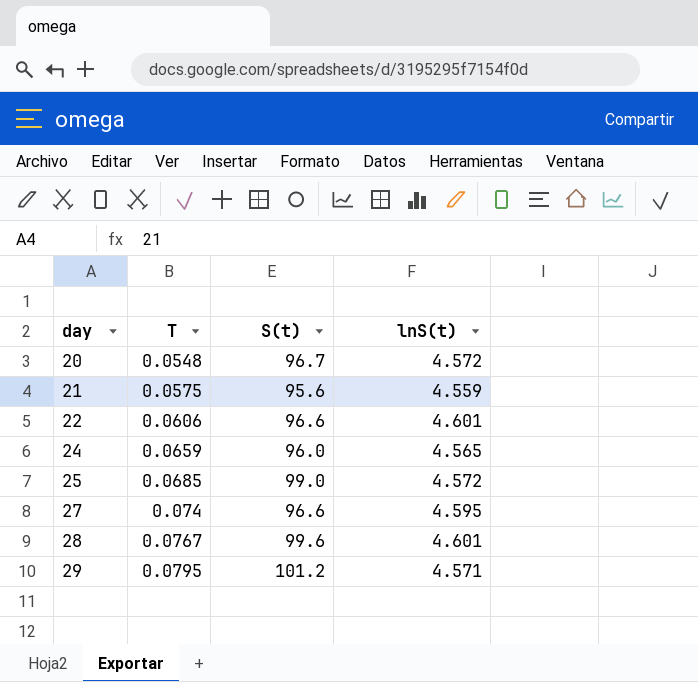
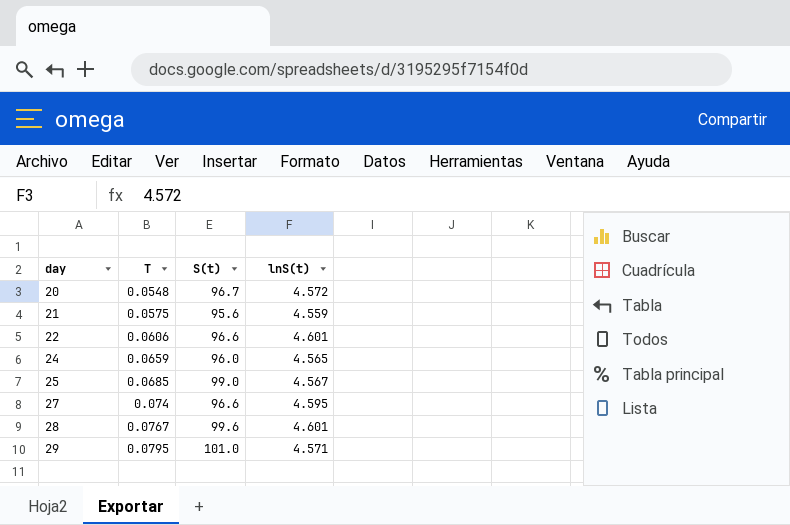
25 | lnS(t): 4.572 -> 4.567
29 | S(t): 101.2 -> 101.0

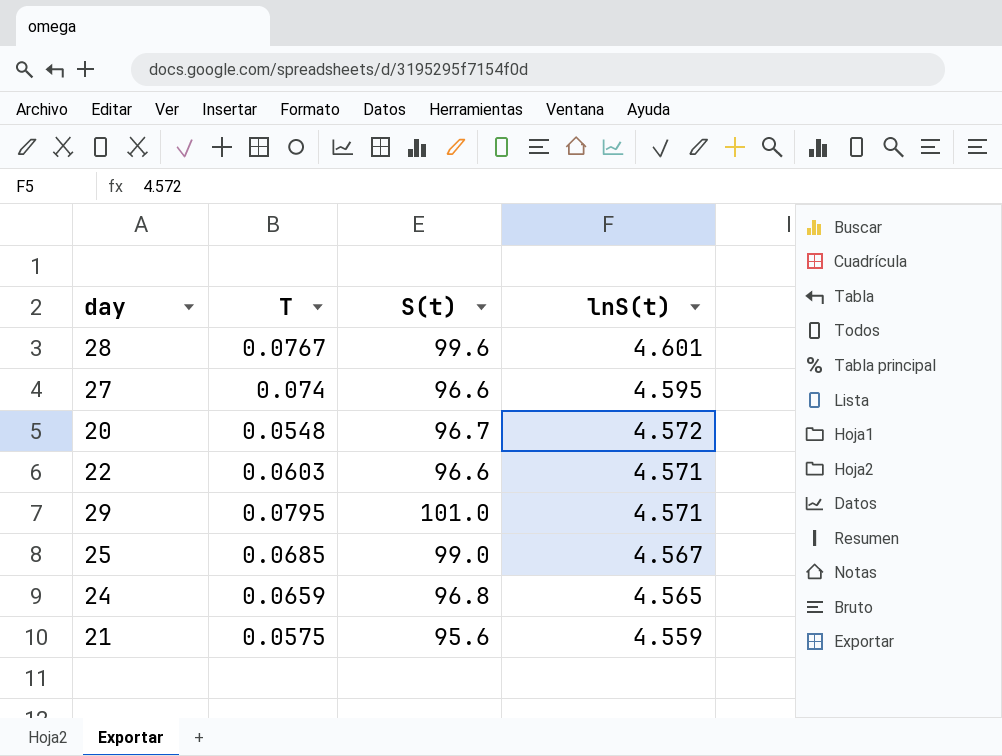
row order: day ascending -> lnS(t) descending
22 | T: 0.0606 -> 0.0603
22 | lnS(t): 4.601 -> 4.571
24 | S(t): 96.0 -> 96.8

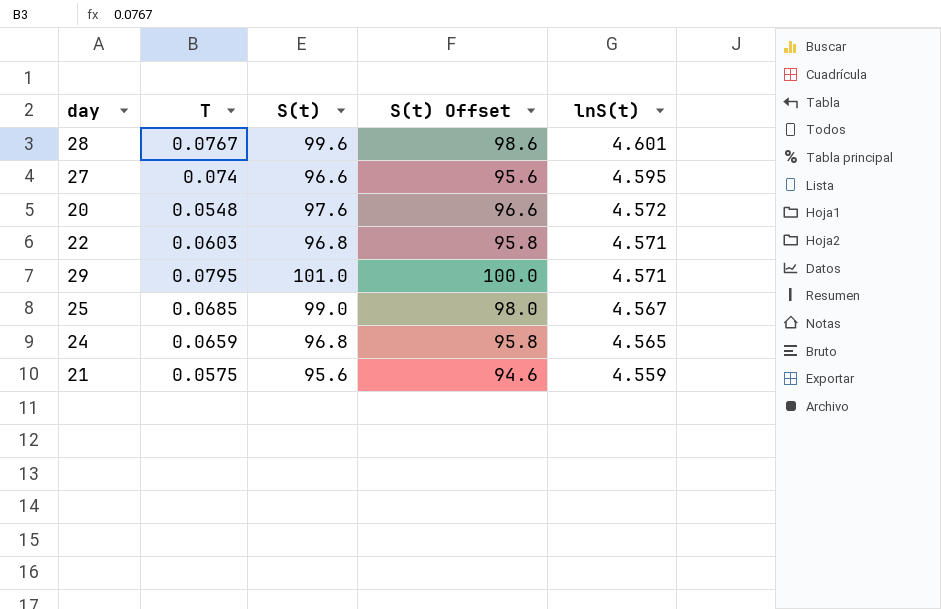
column S(t) Offset | formula: none -> [S(t)] - 1
20 | S(t): 96.7 -> 97.6
22 | S(t): 96.6 -> 96.8

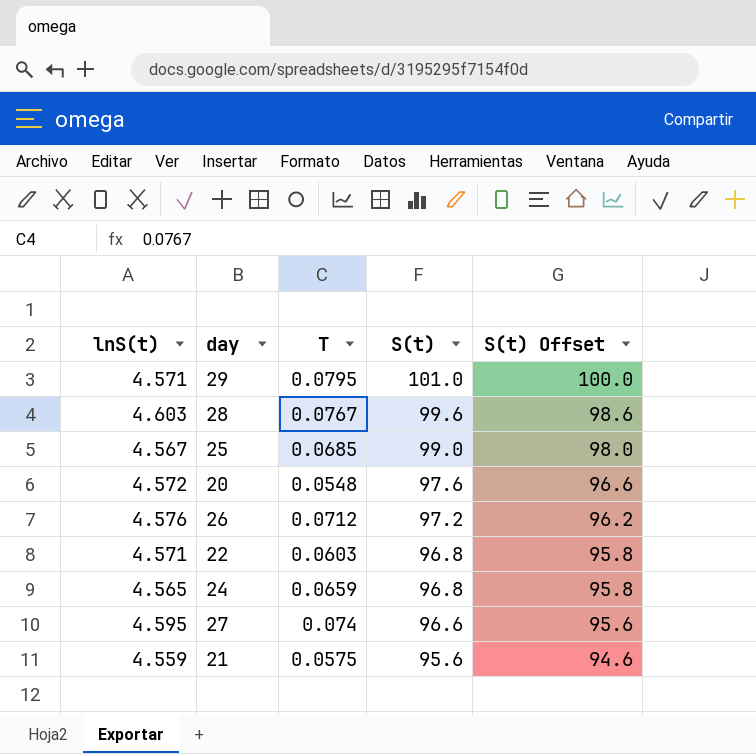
row order: lnS(t) descending -> S(t) descending
column lnS(t) | position: 5 -> 1
28 | lnS(t): 4.601 -> 4.603
row 26: none -> 4.576 | 0.0712 | 97.2 | 96.2

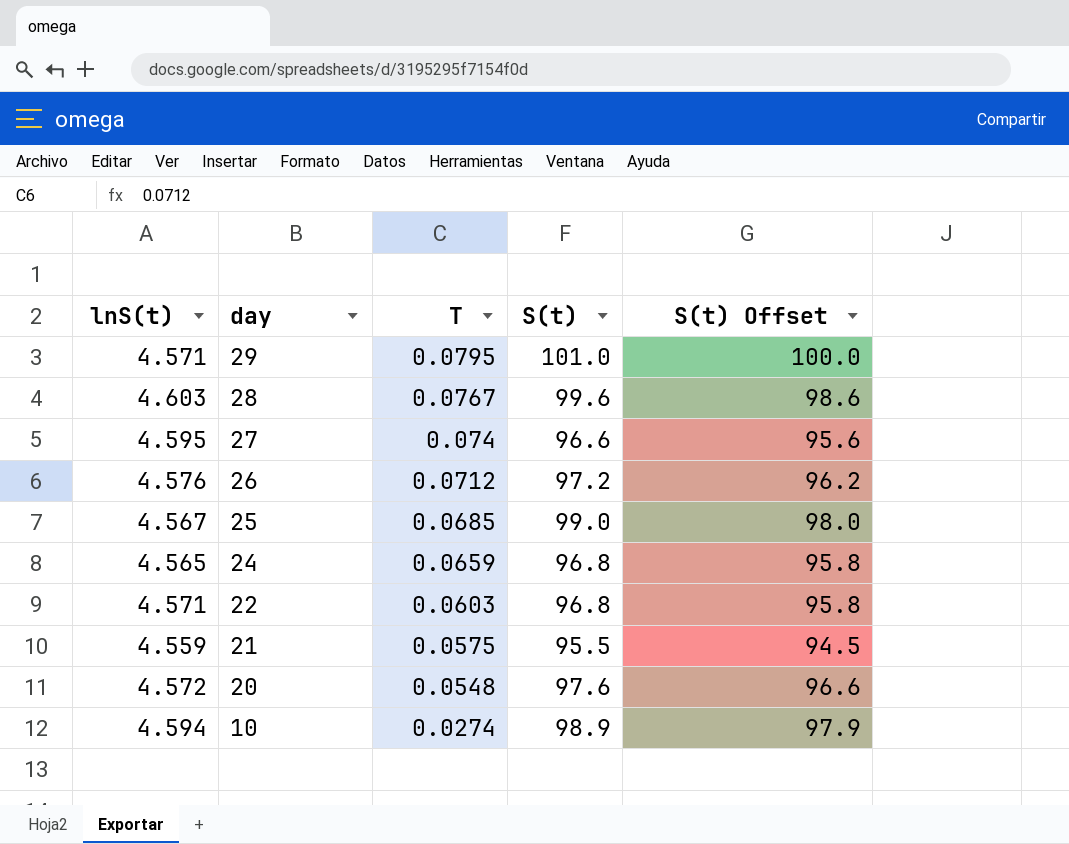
row order: S(t) descending -> day descending
21 | S(t): 95.6 -> 95.5
21 | S(t) Offset: 94.6 -> 94.5
row 10: none -> 4.594 | 0.0274 | 98.9 | 97.9

